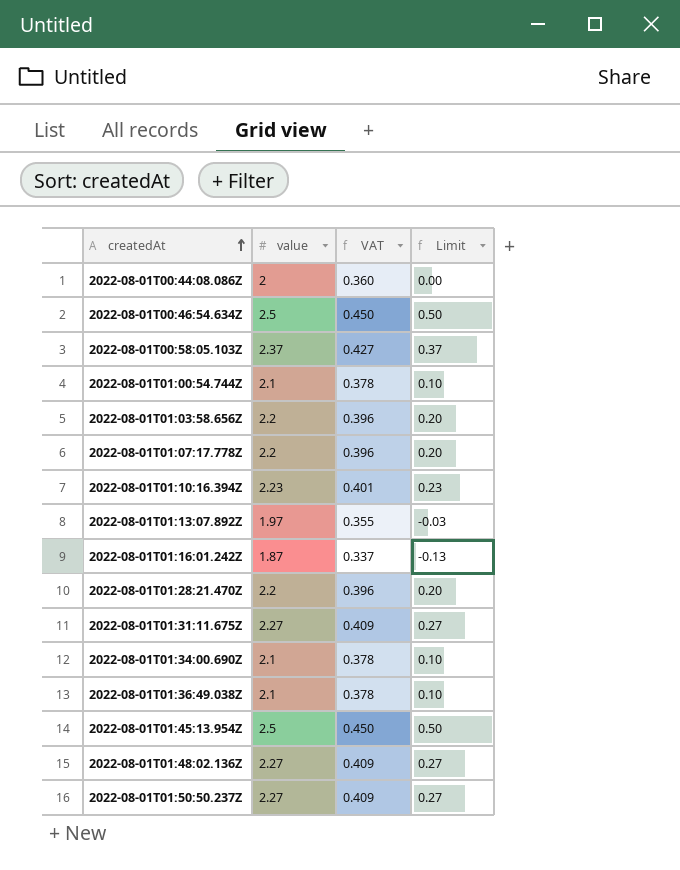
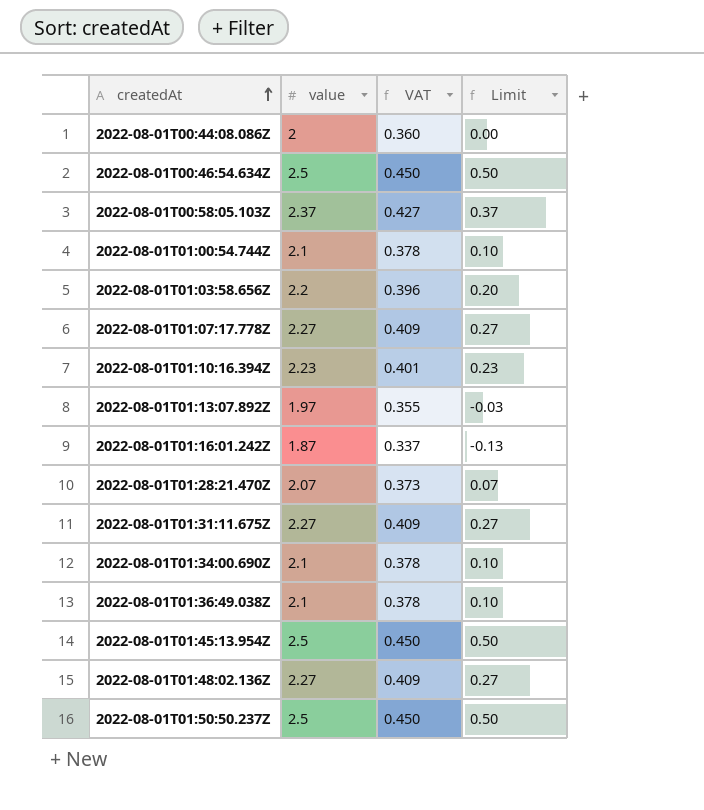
2022-08-01T01:07:17.778Z | value: 2.2 -> 2.27
2022-08-01T01:07:17.778Z | VAT: 0.396 -> 0.409
2022-08-01T01:07:17.778Z | Limit: 0.20 -> 0.27
2022-08-01T01:28:21.470Z | value: 2.2 -> 2.07
2022-08-01T01:28:21.470Z | VAT: 0.396 -> 0.373
2022-08-01T01:28:21.470Z | Limit: 0.20 -> 0.07
2022-08-01T01:50:50.237Z | value: 2.27 -> 2.5
2022-08-01T01:50:50.237Z | VAT: 0.409 -> 0.450
2022-08-01T01:50:50.237Z | Limit: 0.27 -> 0.50

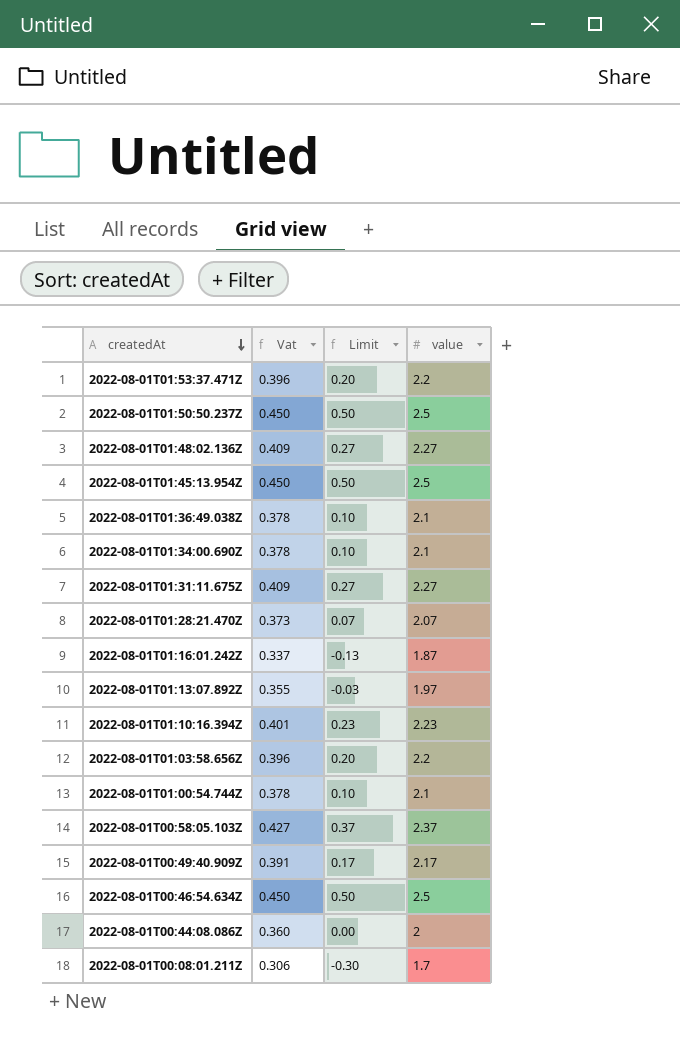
row order: createdAt ascending -> createdAt descending
column name: VAT -> Vat
column value | position: 2 -> 4
row 2022-08-01T01:07:17.778Z: 2.27 | 0.409 | 0.27 -> none
row 2022-08-01T01:53:37.471Z: none -> 0.396 | 0.20 | 2.2
row 2022-08-01T00:49:40.909Z: none -> 0.391 | 0.17 | 2.17
row 2022-08-01T00:08:01.211Z: none -> 0.306 | -0.30 | 1.7

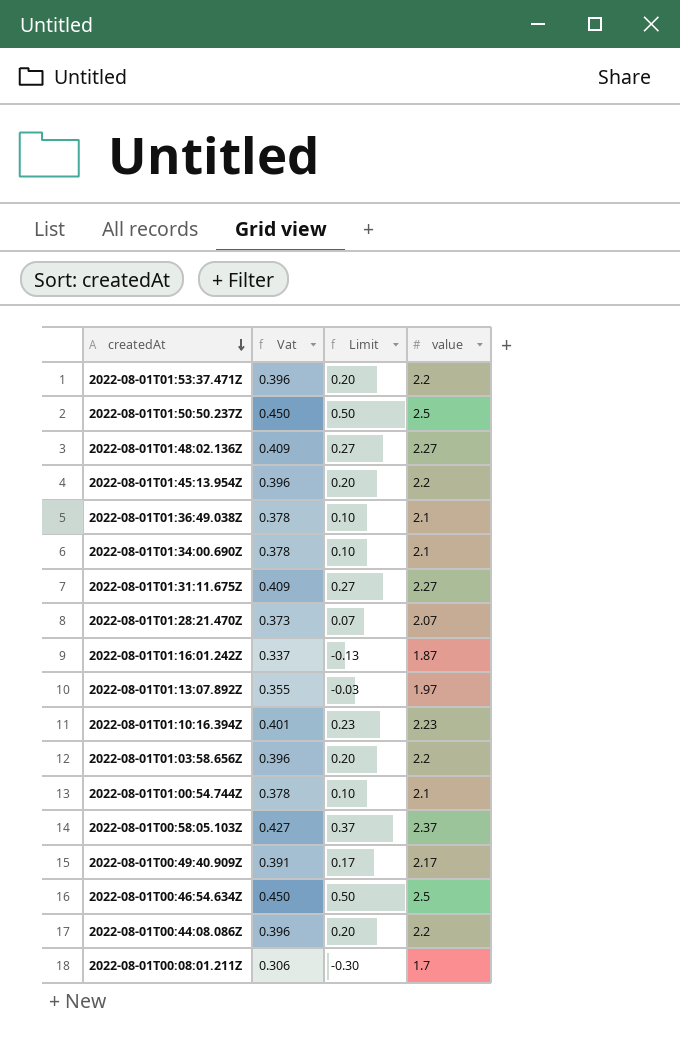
2022-08-01T01:45:13.954Z | Vat: 0.450 -> 0.396
2022-08-01T01:45:13.954Z | Limit: 0.50 -> 0.20
2022-08-01T01:45:13.954Z | value: 2.5 -> 2.2
2022-08-01T00:44:08.086Z | Vat: 0.360 -> 0.396
2022-08-01T00:44:08.086Z | Limit: 0.00 -> 0.20
2022-08-01T00:44:08.086Z | value: 2 -> 2.2

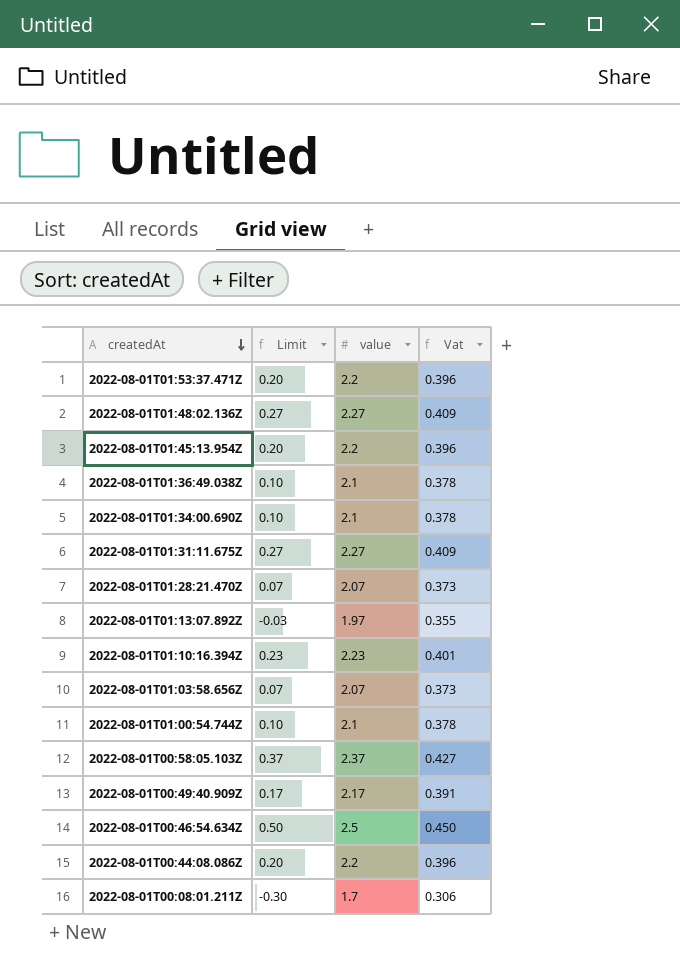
column Vat | position: 2 -> 4
row 2022-08-01T01:50:50.237Z: 0.450 | 0.50 | 2.5 -> none
row 2022-08-01T01:16:01.242Z: 0.337 | -0.13 | 1.87 -> none
2022-08-01T01:03:58.656Z | Limit: 0.20 -> 0.07
2022-08-01T01:03:58.656Z | value: 2.2 -> 2.07
2022-08-01T01:03:58.656Z | Vat: 0.396 -> 0.373

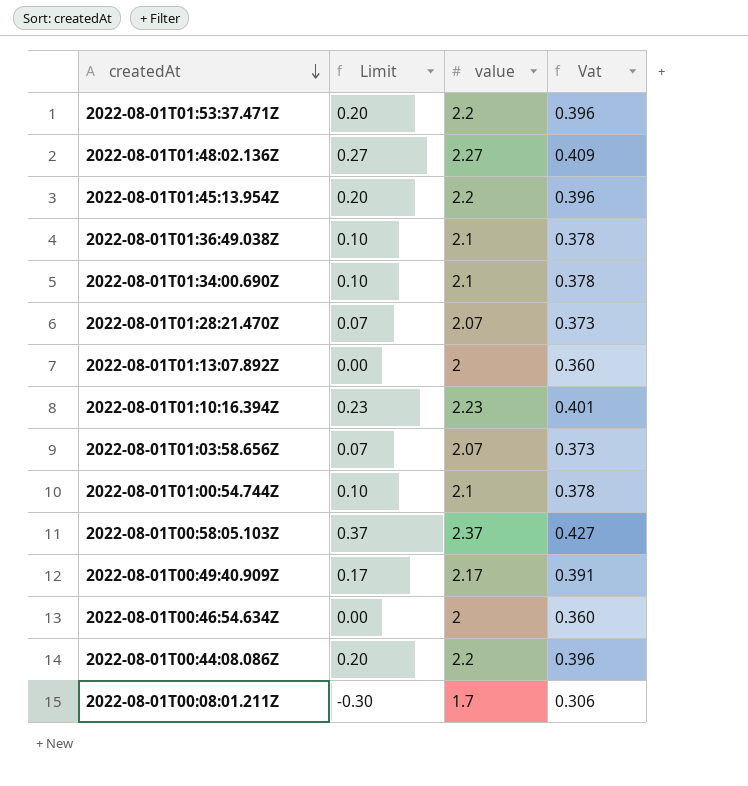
row 2022-08-01T01:31:11.675Z: 0.27 | 2.27 | 0.409 -> none
2022-08-01T01:13:07.892Z | Limit: -0.03 -> 0.00
2022-08-01T01:13:07.892Z | value: 1.97 -> 2
2022-08-01T01:13:07.892Z | Vat: 0.355 -> 0.360
2022-08-01T00:46:54.634Z | Limit: 0.50 -> 0.00
2022-08-01T00:46:54.634Z | value: 2.5 -> 2
2022-08-01T00:46:54.634Z | Vat: 0.450 -> 0.360

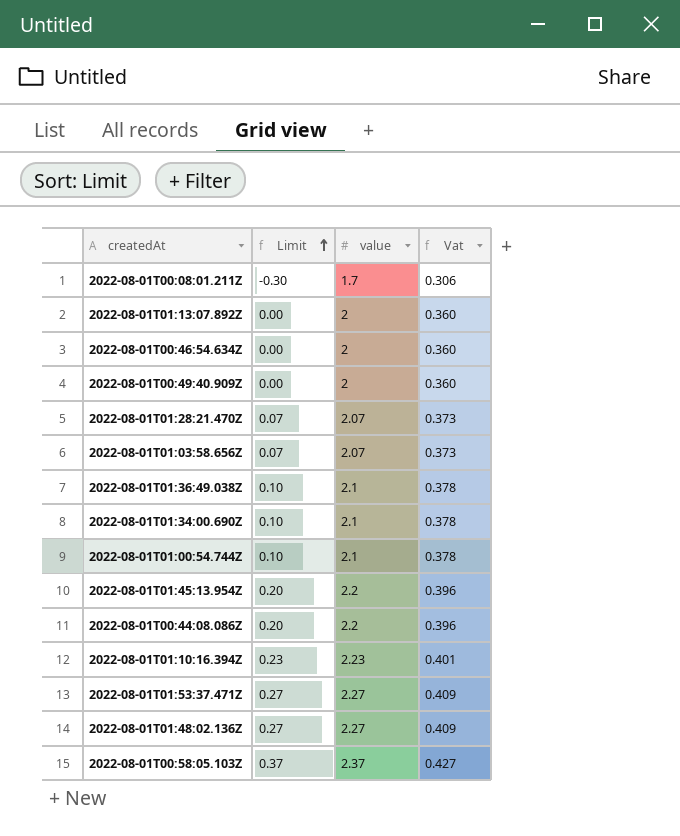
row order: createdAt descending -> Limit ascending
2022-08-01T00:49:40.909Z | Limit: 0.17 -> 0.00
2022-08-01T00:49:40.909Z | value: 2.17 -> 2
2022-08-01T00:49:40.909Z | Vat: 0.391 -> 0.360
2022-08-01T01:53:37.471Z | Limit: 0.20 -> 0.27
2022-08-01T01:53:37.471Z | value: 2.2 -> 2.27
2022-08-01T01:53:37.471Z | Vat: 0.396 -> 0.409

